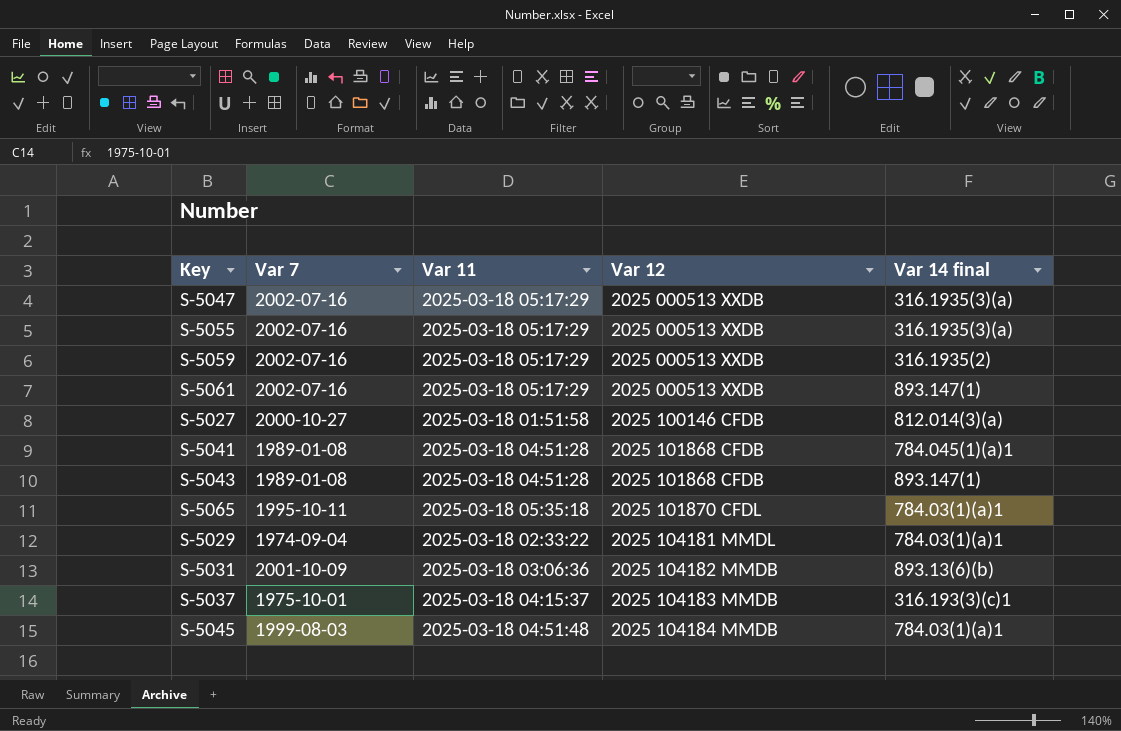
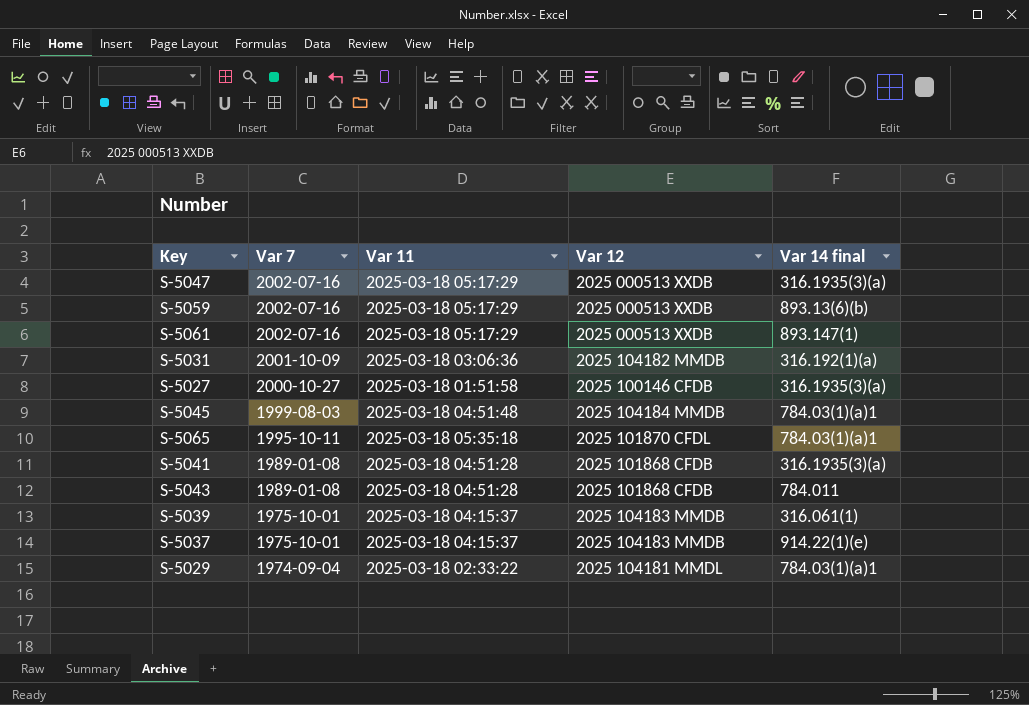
row order: Var 12 ascending -> Var 7 descending
row S-5055: 2002-07-16 | 2025-03-18 05:17:29 | 2025 000513 XXDB | 316.1935(3)(a) -> none
S-5059 | Var 14 final: 316.1935(2) -> 893.13(6)(b)
S-5031 | Var 14 final: 893.13(6)(b) -> 316.192(1)(a)
S-5027 | Var 14 final: 812.014(3)(a) -> 316.1935(3)(a)
S-5041 | Var 14 final: 784.045(1)(a)1 -> 316.1935(3)(a)
S-5043 | Var 14 final: 893.147(1) -> 784.011
row S-5039: none -> 1975-10-01 | 2025-03-18 04:15:37 | 2025 104183 MMDB | 316.061(1)
S-5037 | Var 14 final: 316.193(3)(c)1 -> 914.22(1)(e)

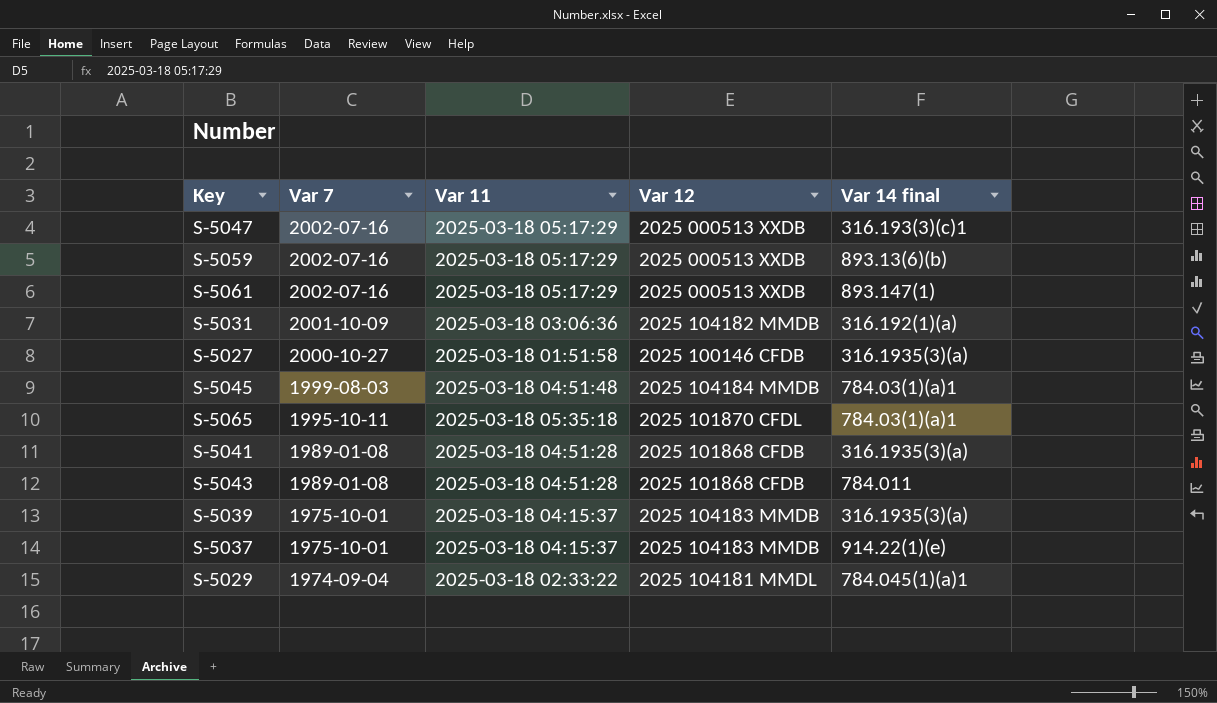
S-5047 | Var 14 final: 316.1935(3)(a) -> 316.193(3)(c)1
S-5039 | Var 14 final: 316.061(1) -> 316.1935(3)(a)
S-5029 | Var 14 final: 784.03(1)(a)1 -> 784.045(1)(a)1

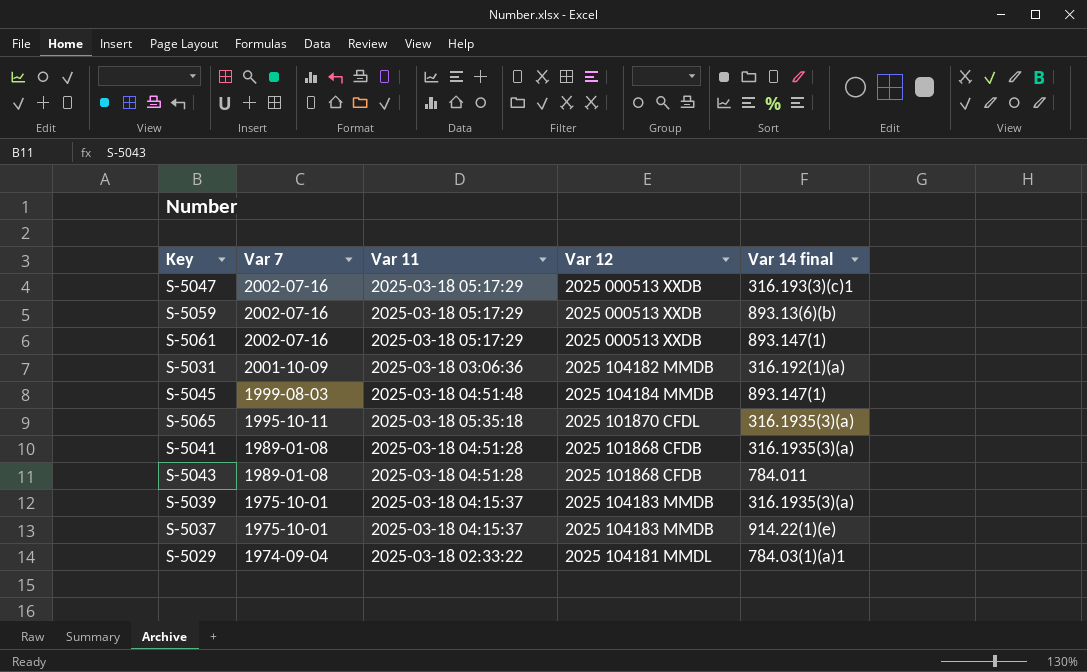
row S-5027: 2000-10-27 | 2025-03-18 01:51:58 | 2025 100146 CFDB | 316.1935(3)(a) -> none
S-5045 | Var 14 final: 784.03(1)(a)1 -> 893.147(1)
S-5065 | Var 14 final: 784.03(1)(a)1 -> 316.1935(3)(a)
S-5029 | Var 14 final: 784.045(1)(a)1 -> 784.03(1)(a)1

